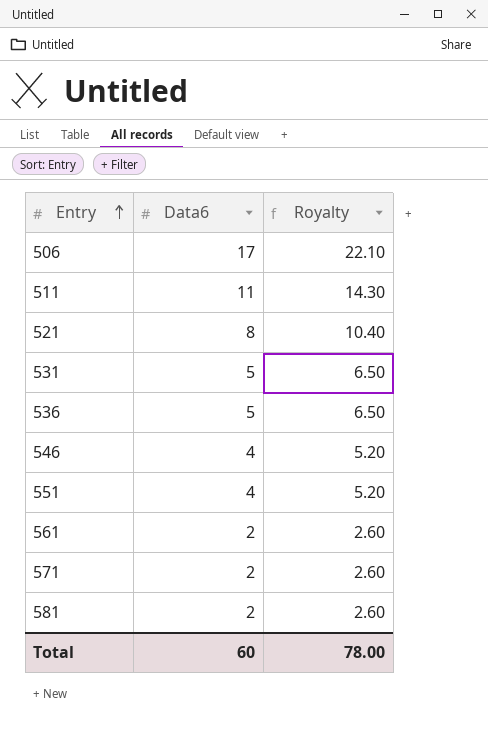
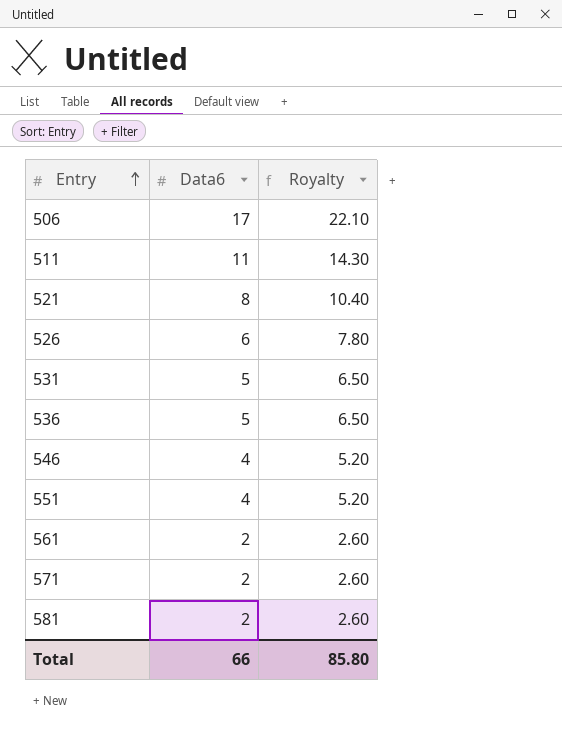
row 526: none -> 6 | 7.80
Total | Data6: 60 -> 66
Total | Royalty: 78.00 -> 85.80

